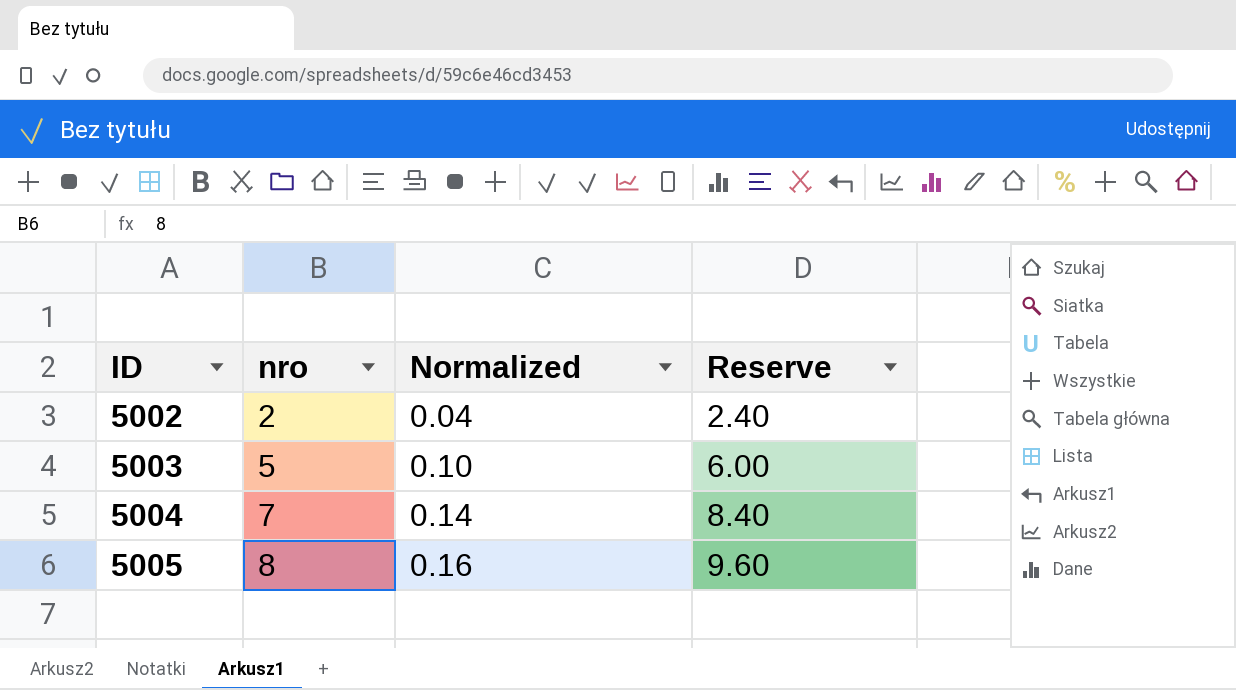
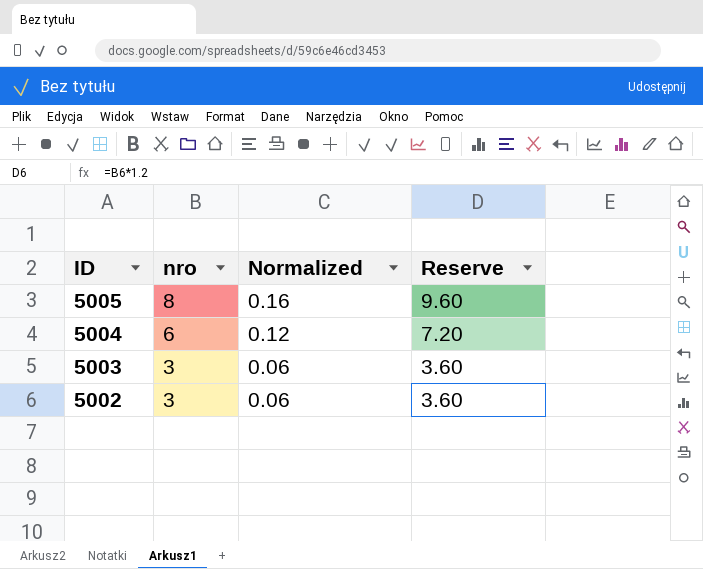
row order: ID ascending -> ID descending
5004 | nro: 7 -> 6
5004 | Normalized: 0.14 -> 0.12
5004 | Reserve: 8.40 -> 7.20
5003 | nro: 5 -> 3
5003 | Normalized: 0.10 -> 0.06
5003 | Reserve: 6.00 -> 3.60
5002 | nro: 2 -> 3
5002 | Normalized: 0.04 -> 0.06
5002 | Reserve: 2.40 -> 3.60

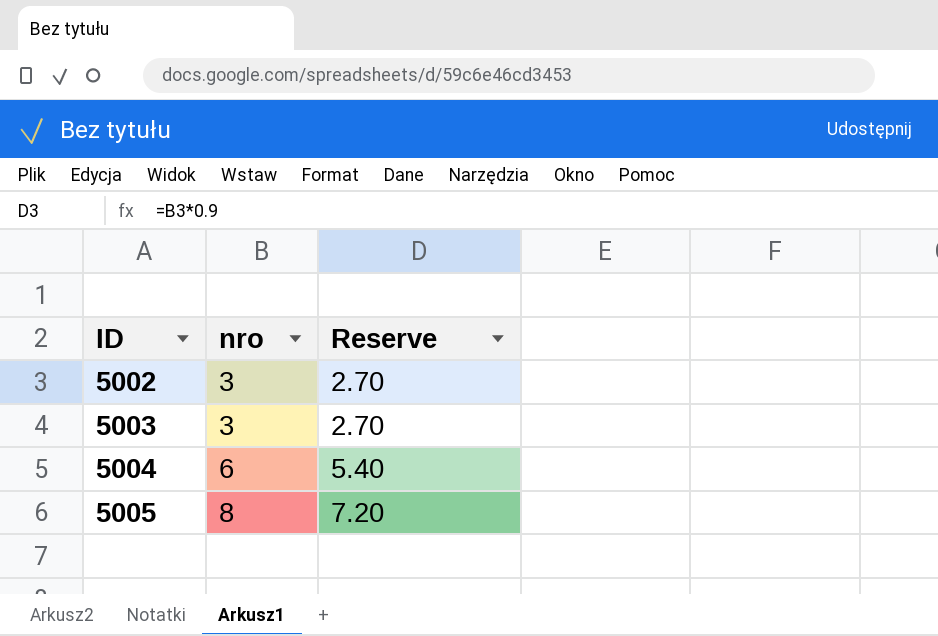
row order: ID descending -> ID ascending
column Normalized | formula: [nro] * 0.02 -> none
column Reserve | formula: [nro] * 1.2 -> [nro] * 0.9

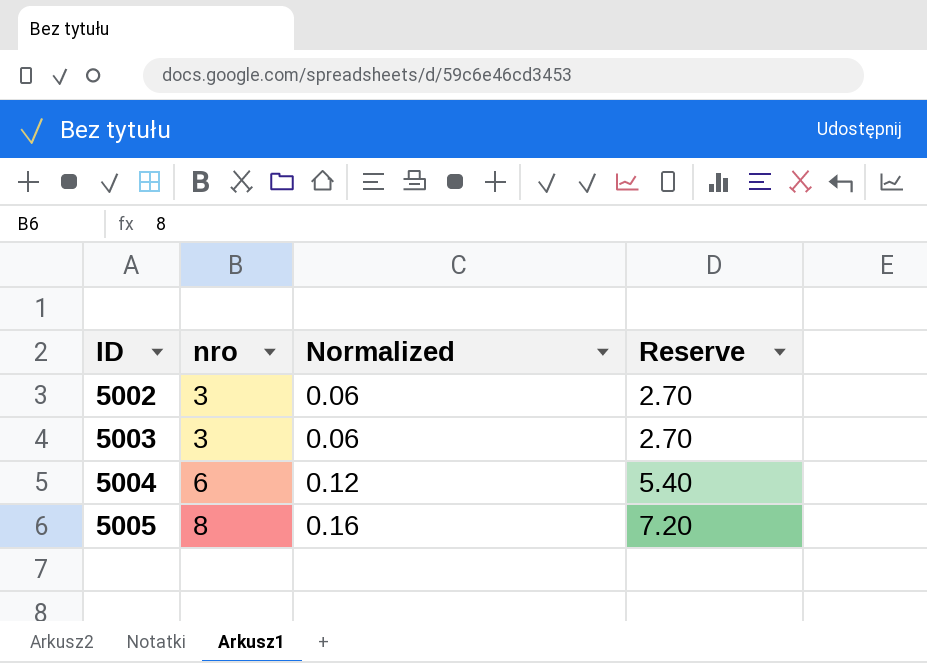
column Normalized | formula: none -> [nro] * 0.02

